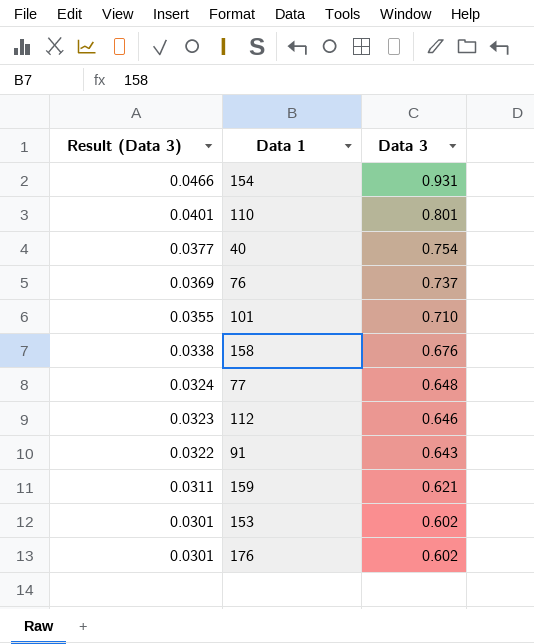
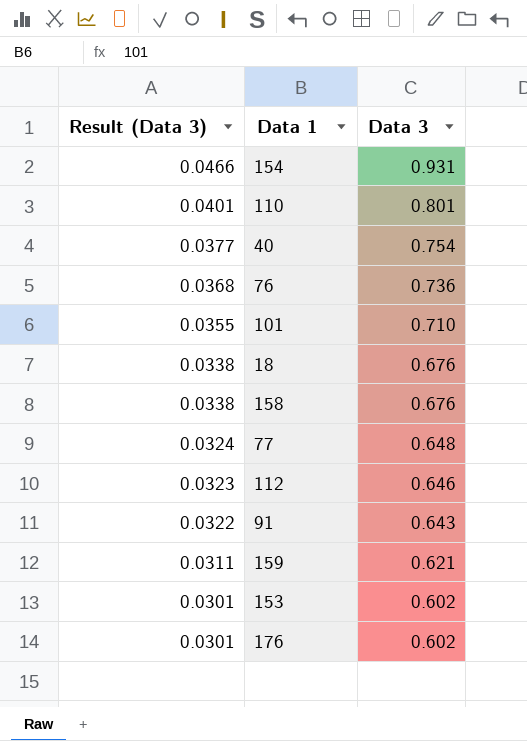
76 | Result (Data 3): 0.0369 -> 0.0368
76 | Data 3: 0.737 -> 0.736
row 18: none -> 0.0338 | 0.676

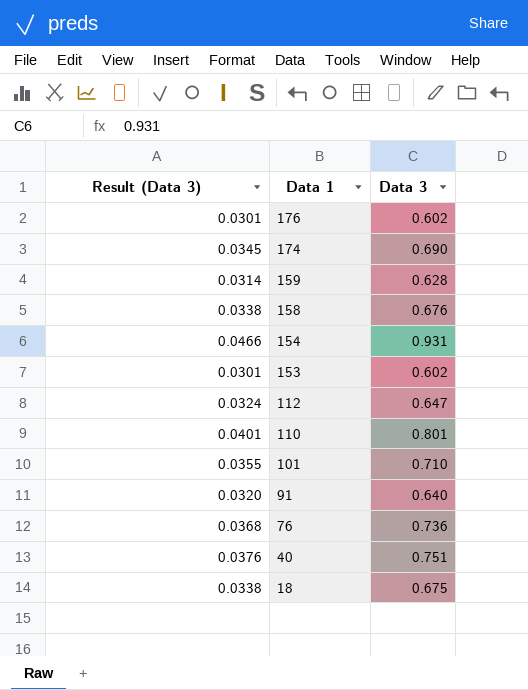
row order: Result (Data 3) descending -> Data 1 descending
row 77: 0.0324 | 0.648 -> none
row 174: none -> 0.0345 | 0.690
159 | Result (Data 3): 0.0311 -> 0.0314
159 | Data 3: 0.621 -> 0.628
112 | Result (Data 3): 0.0323 -> 0.0324
112 | Data 3: 0.646 -> 0.647
91 | Result (Data 3): 0.0322 -> 0.0320
91 | Data 3: 0.643 -> 0.640
40 | Result (Data 3): 0.0377 -> 0.0376
40 | Data 3: 0.754 -> 0.751
18 | Data 3: 0.676 -> 0.675

